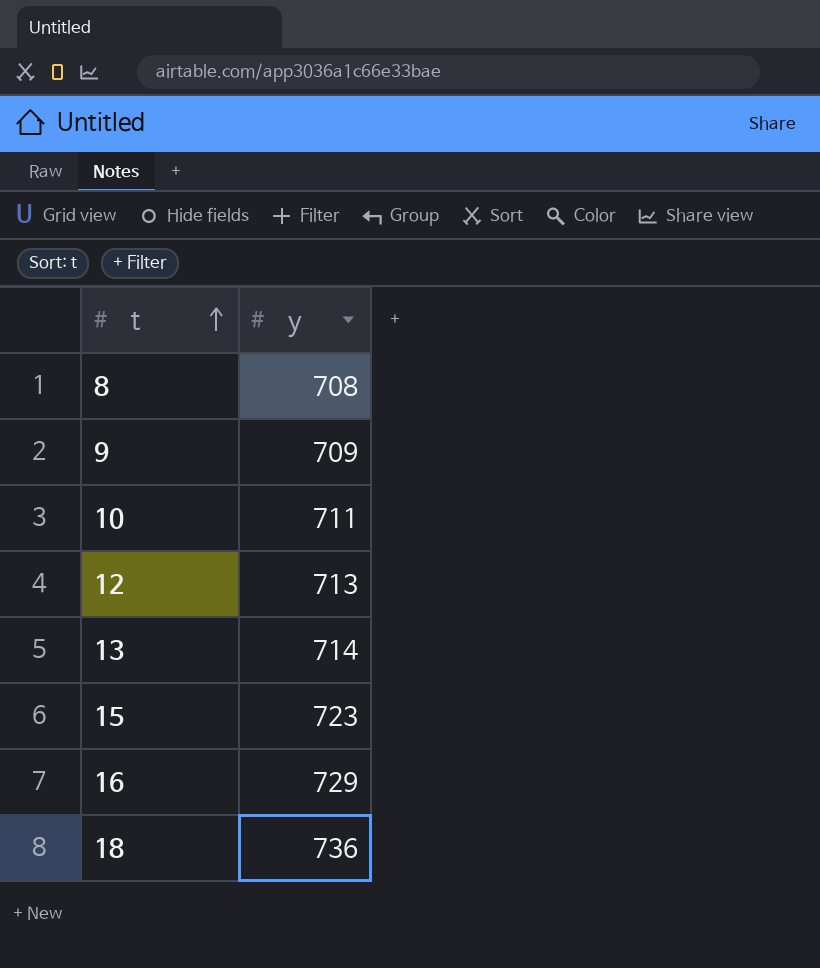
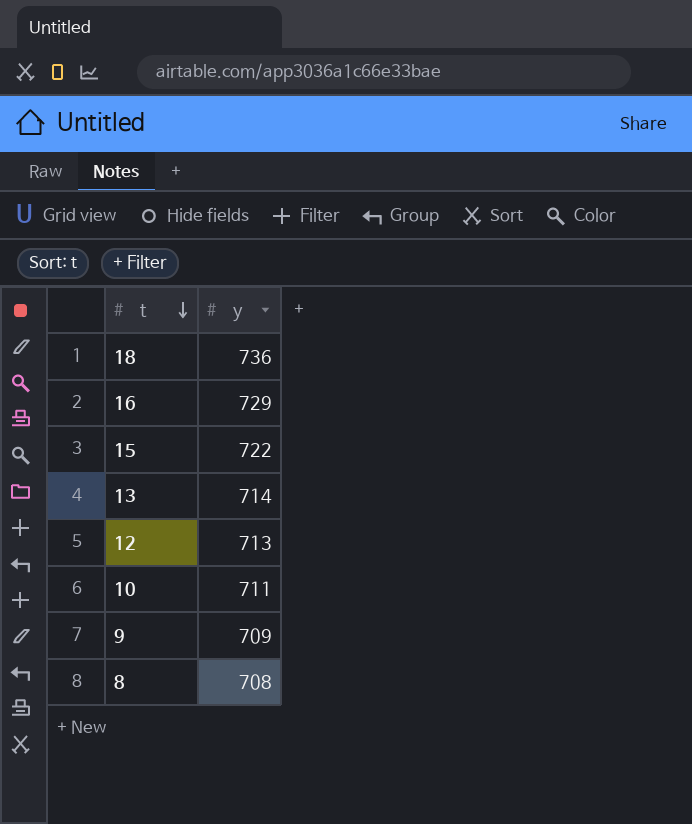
row order: t ascending -> t descending
15 | y: 723 -> 722

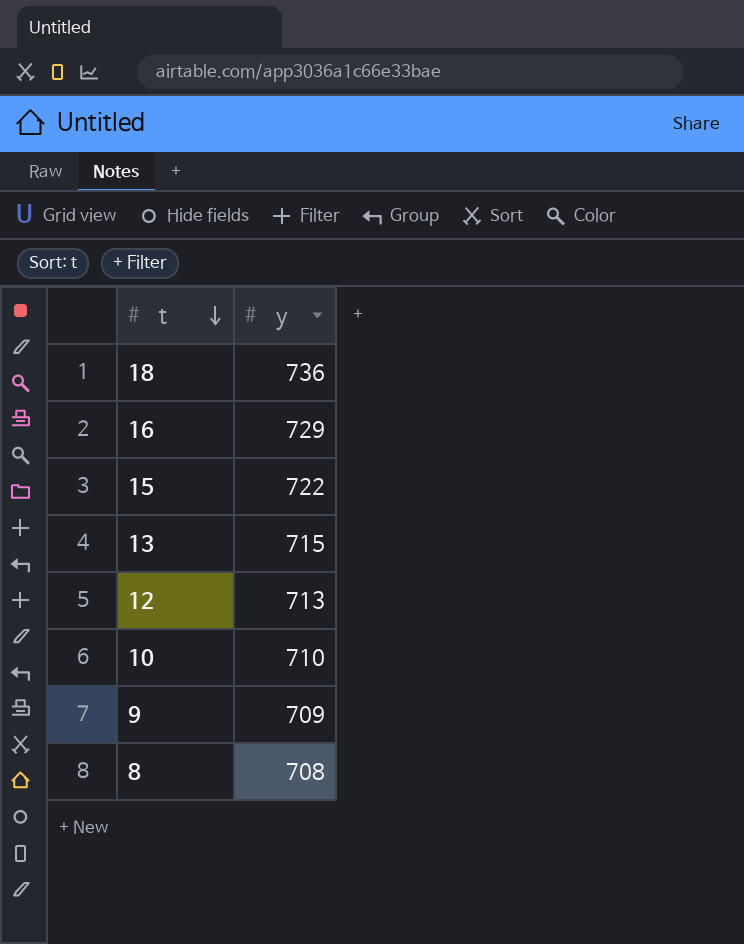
13 | y: 714 -> 715
10 | y: 711 -> 710

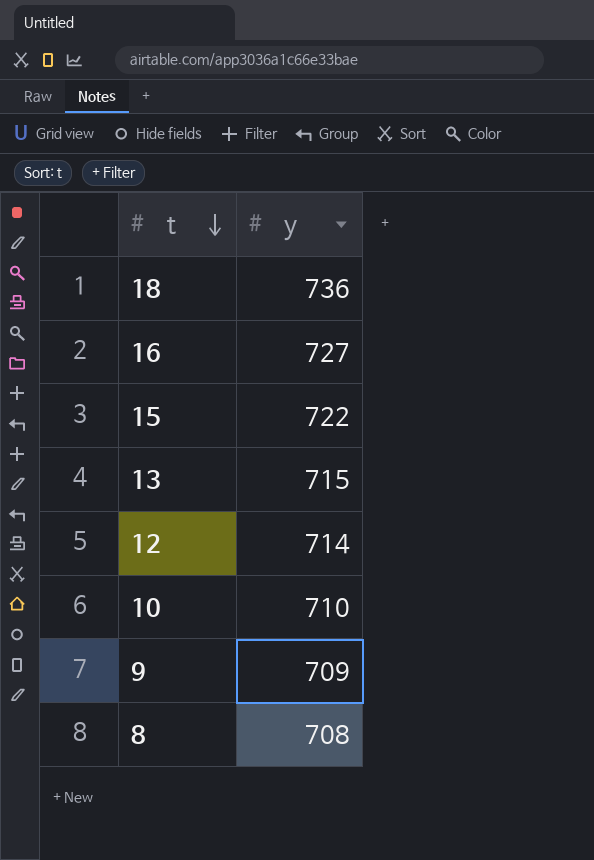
16 | y: 729 -> 727
12 | y: 713 -> 714

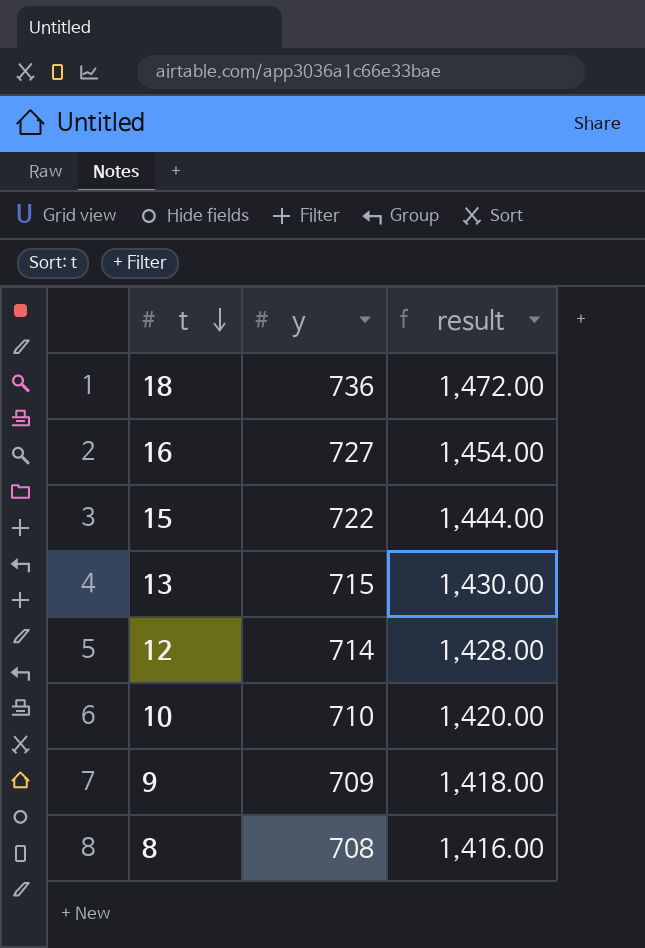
column result | formula: none -> [y] * 2

